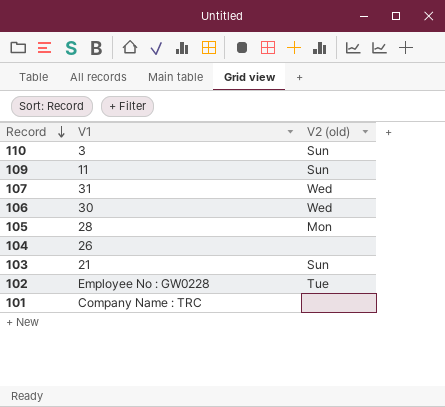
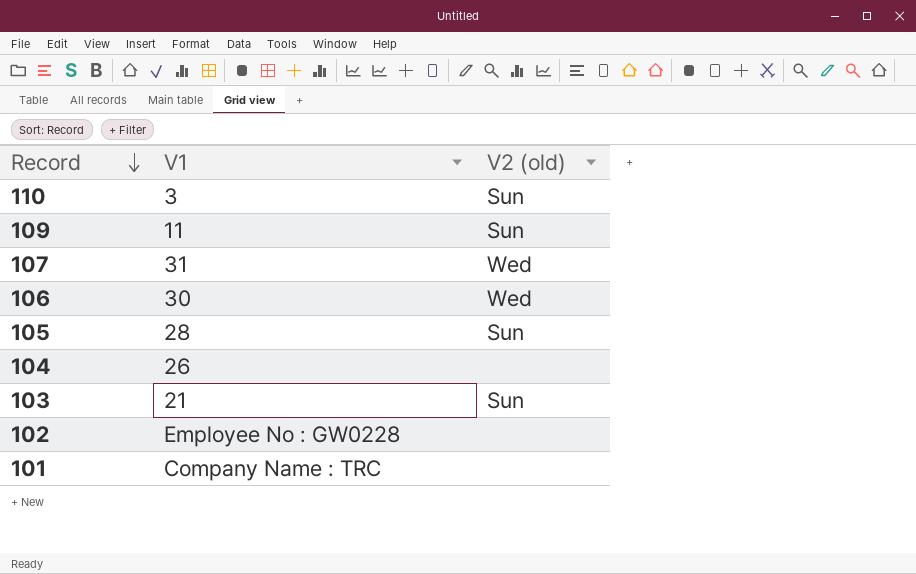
105 | V2 (old): Mon -> Sun
102 | V2 (old): Tue -> none

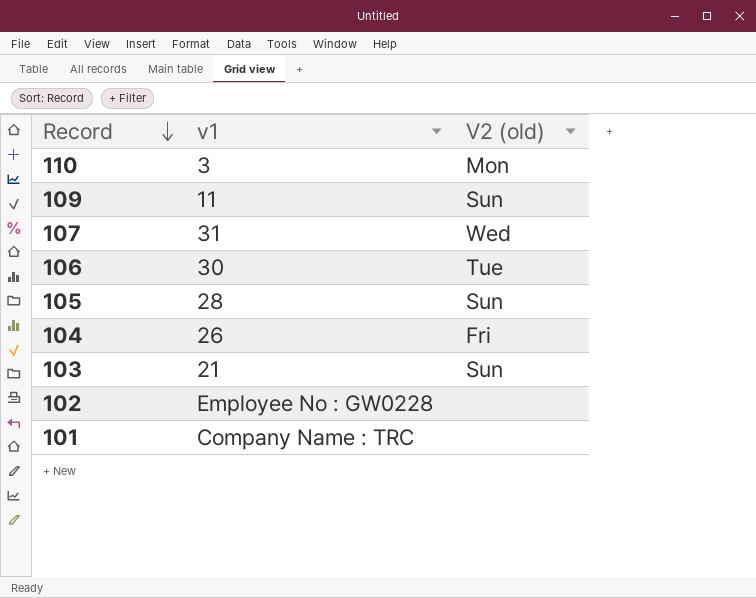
column name: V1 -> v1
110 | V2 (old): Sun -> Mon
106 | V2 (old): Wed -> Tue
104 | V2 (old): none -> Fri

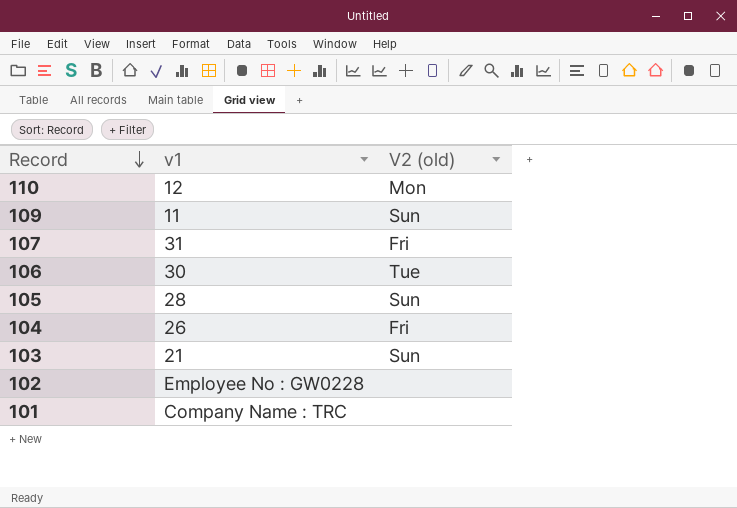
110 | v1: 3 -> 12
107 | V2 (old): Wed -> Fri

